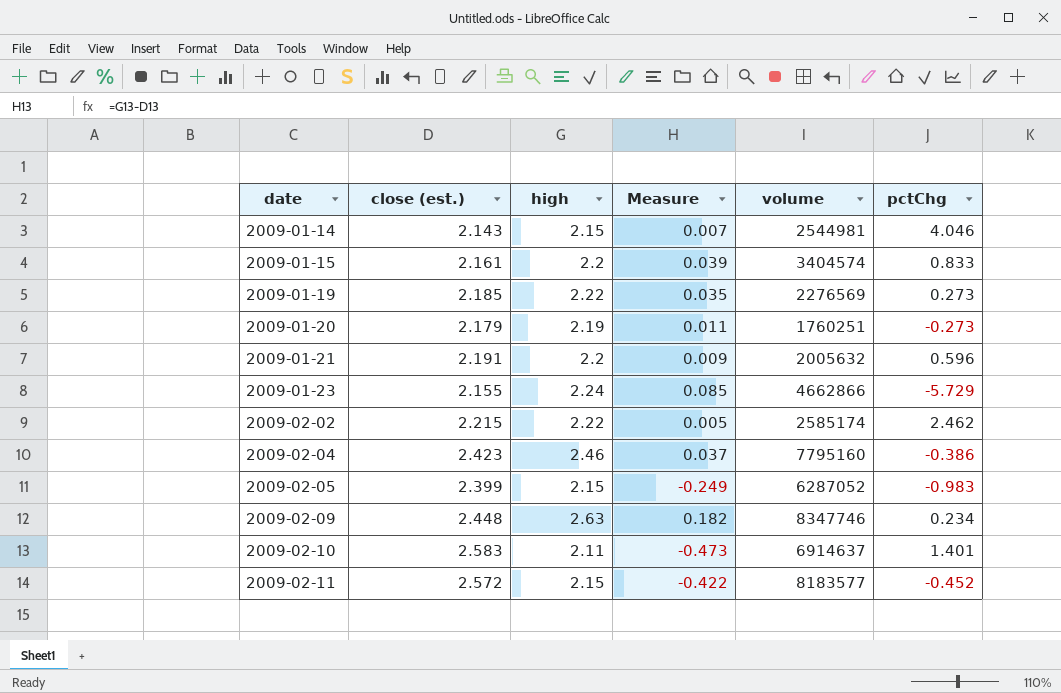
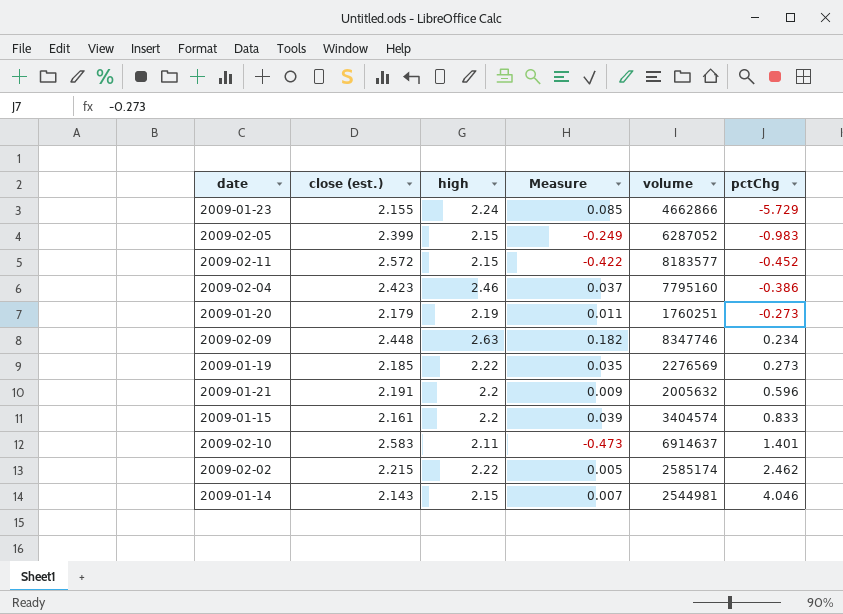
row order: date ascending -> pctChg ascending

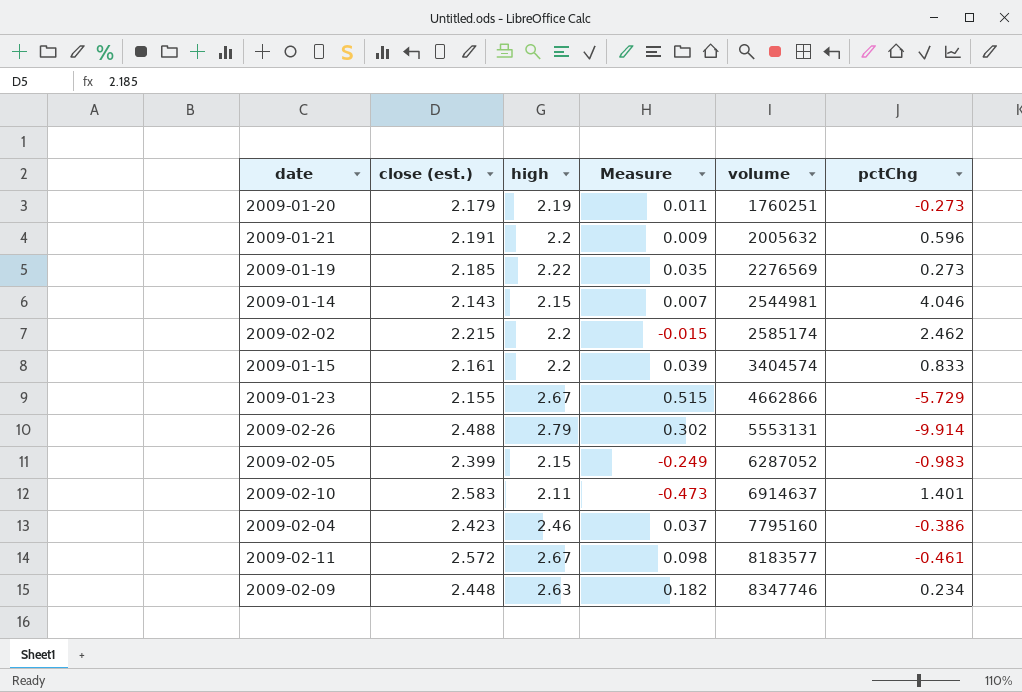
row order: pctChg ascending -> volume ascending
2009-02-02 | high: 2.22 -> 2.2
2009-02-02 | Measure: 0.005 -> -0.015
2009-01-23 | high: 2.24 -> 2.67
2009-01-23 | Measure: 0.085 -> 0.515
row 2009-02-26: none -> 2.488 | 2.79 | 0.302 | 5553131 | -9.914
2009-02-11 | high: 2.15 -> 2.67
2009-02-11 | Measure: -0.422 -> 0.098
2009-02-11 | pctChg: -0.452 -> -0.461

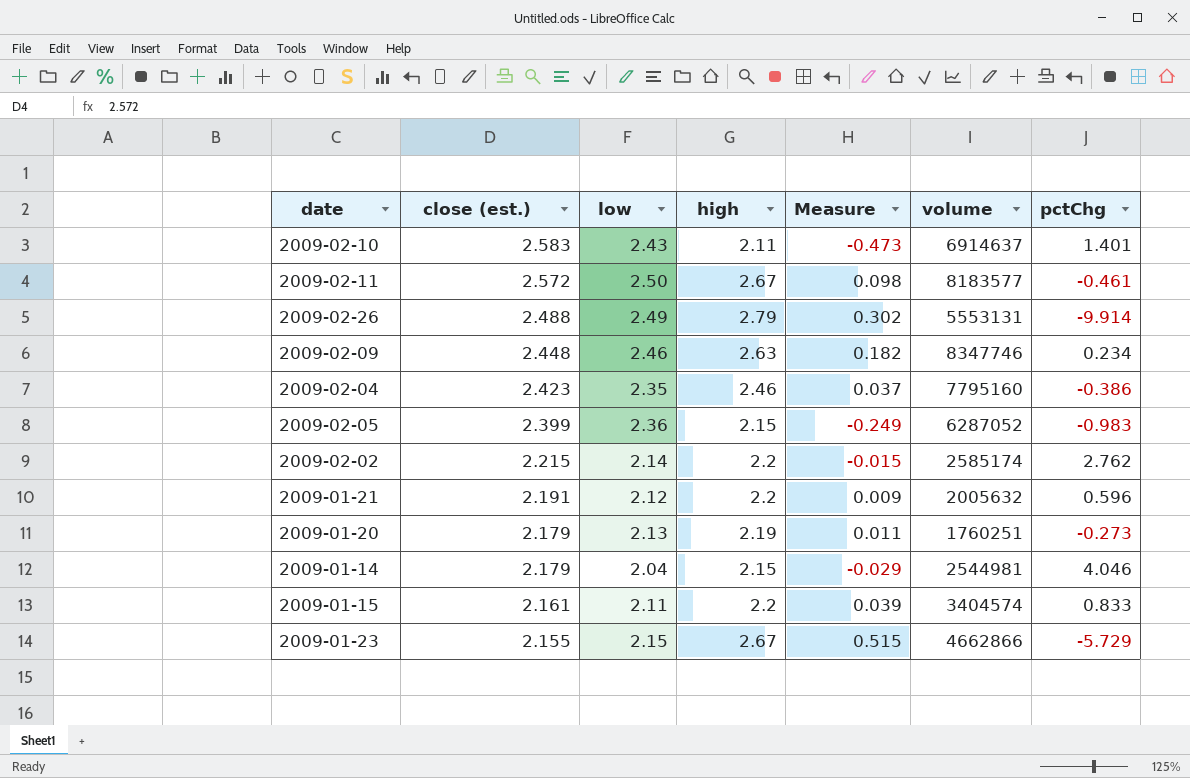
row order: volume ascending -> close (est.) descending
column low | position: none -> 3
row 2009-01-19: 2.185 | 2.22 | 0.035 | 2276569 | 0.273 -> none
2009-02-02 | pctChg: 2.462 -> 2.762
2009-01-14 | close (est.): 2.143 -> 2.179
2009-01-14 | Measure: 0.007 -> -0.029

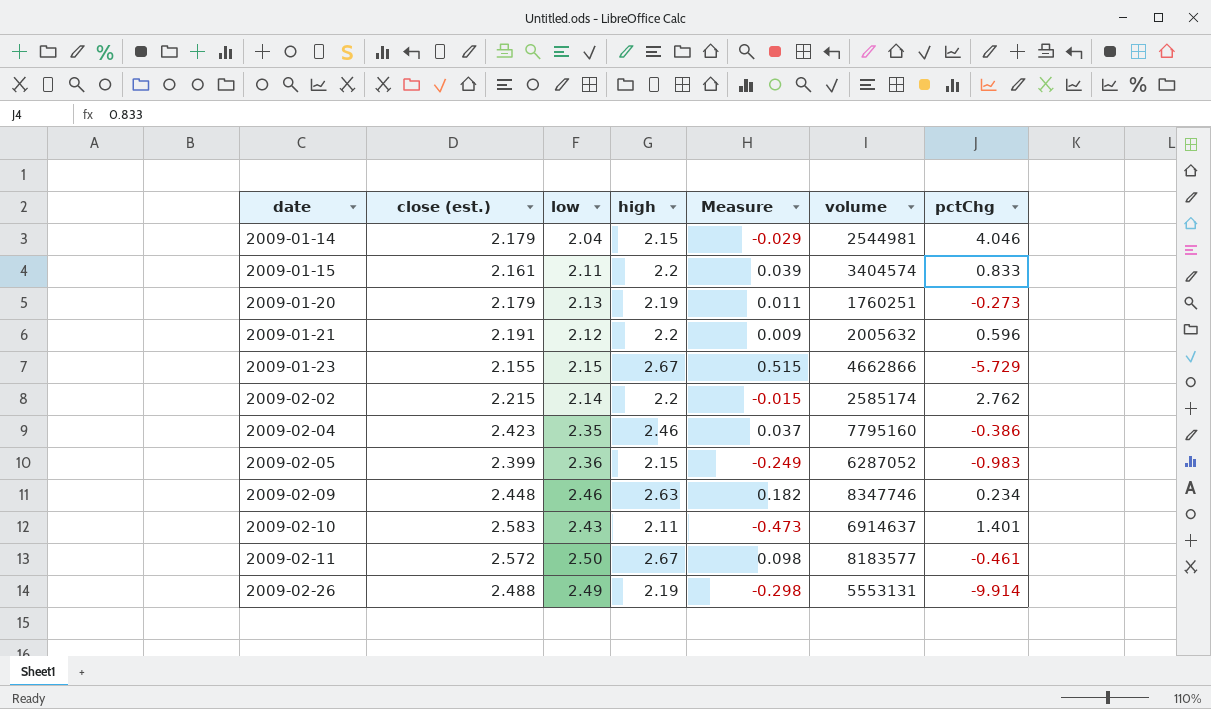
row order: close (est.) descending -> date ascending
2009-02-26 | high: 2.79 -> 2.19
2009-02-26 | Measure: 0.302 -> -0.298

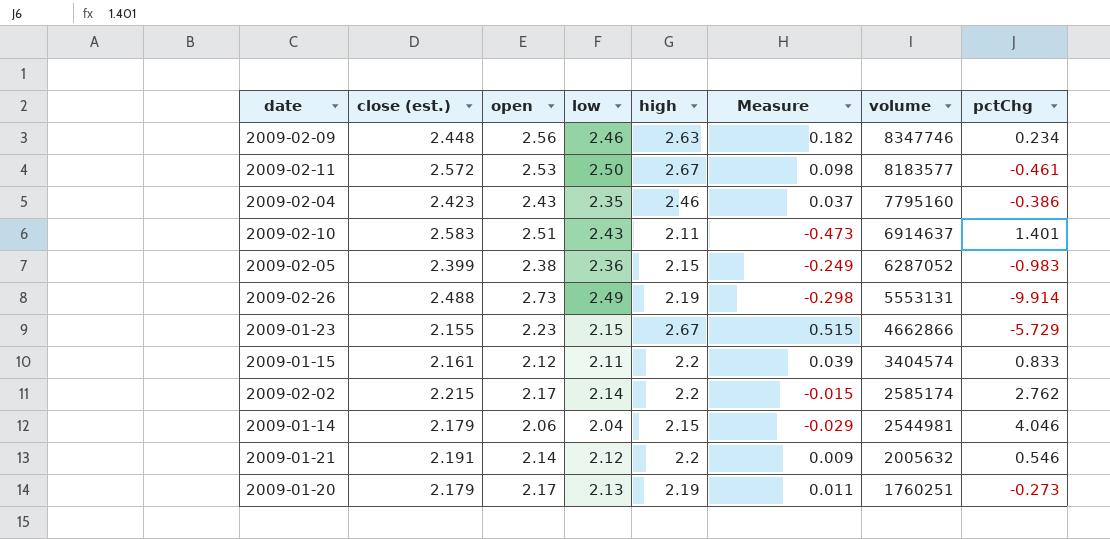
row order: date ascending -> volume descending
column open | position: none -> 3
2009-01-21 | pctChg: 0.596 -> 0.546

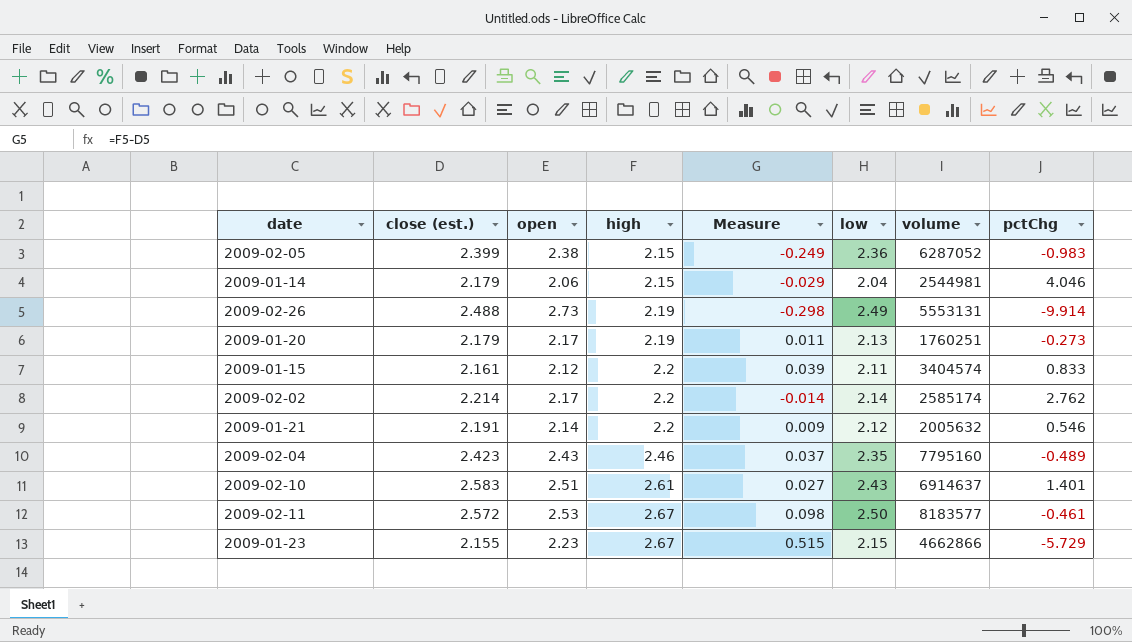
row order: volume descending -> high ascending
column low | position: 4 -> 6
row 2009-02-09: 2.448 | 2.56 | 2.46 | 2.63 | 0.182 | 8347746 | 0.234 -> none
2009-02-02 | close (est.): 2.215 -> 2.214
2009-02-02 | Measure: -0.015 -> -0.014
2009-02-04 | pctChg: -0.386 -> -0.489
2009-02-10 | high: 2.11 -> 2.61
2009-02-10 | Measure: -0.473 -> 0.027

